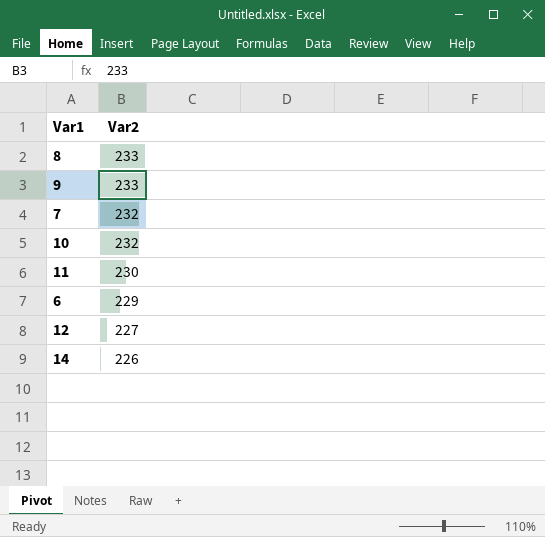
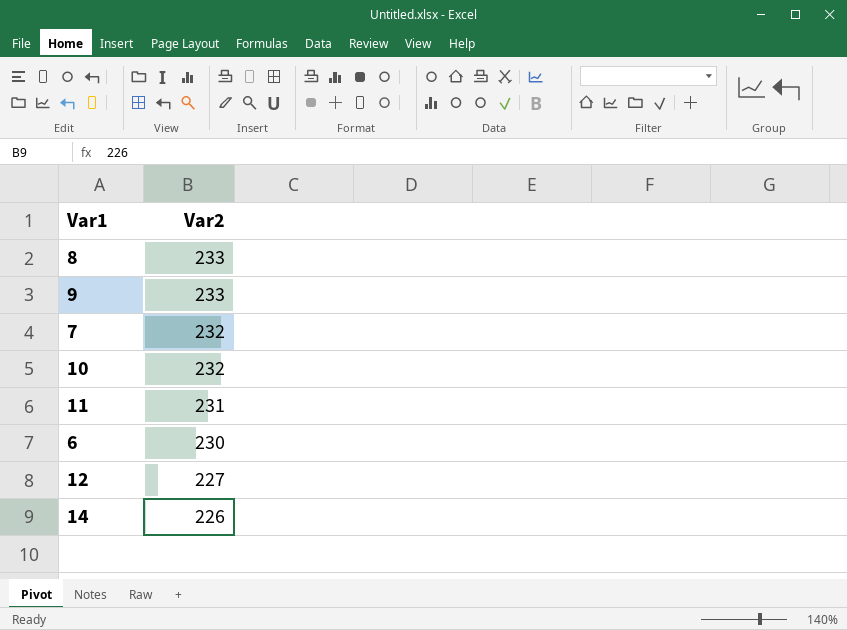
11 | Var2: 230 -> 231
6 | Var2: 229 -> 230

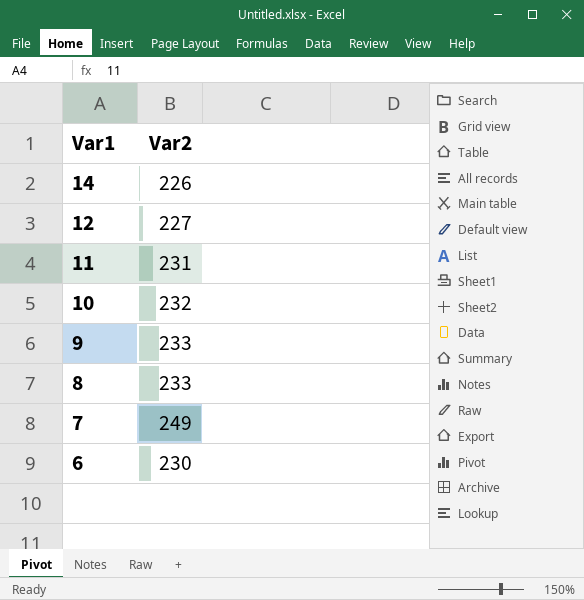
row order: Var2 descending -> Var1 descending
7 | Var2: 232 -> 249

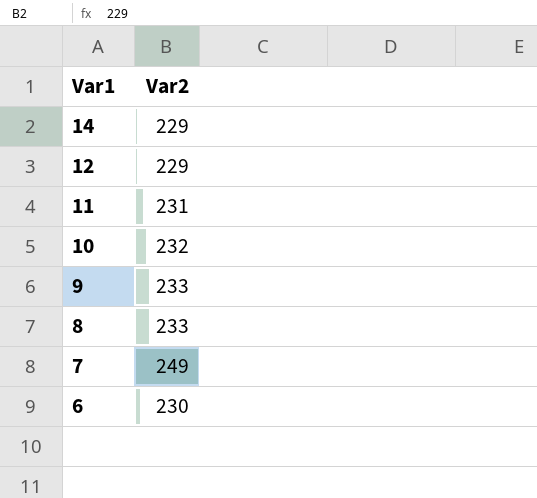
14 | Var2: 226 -> 229
12 | Var2: 227 -> 229

